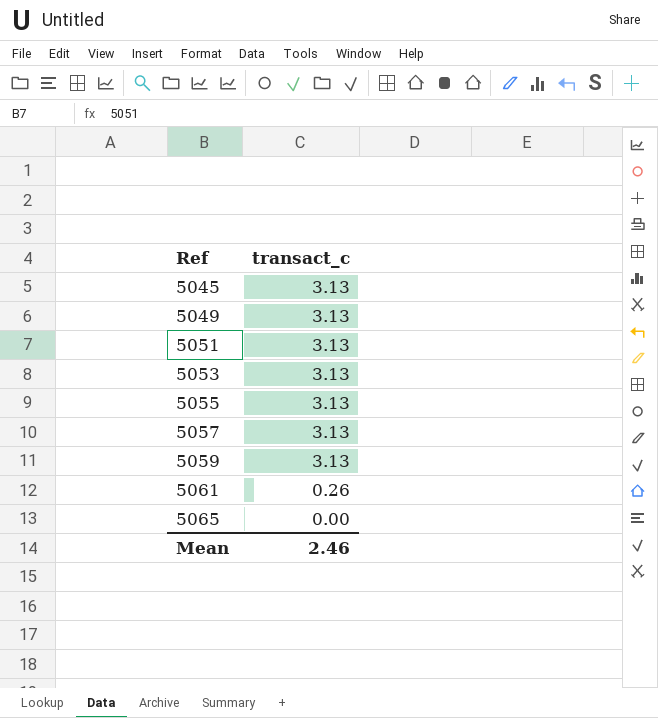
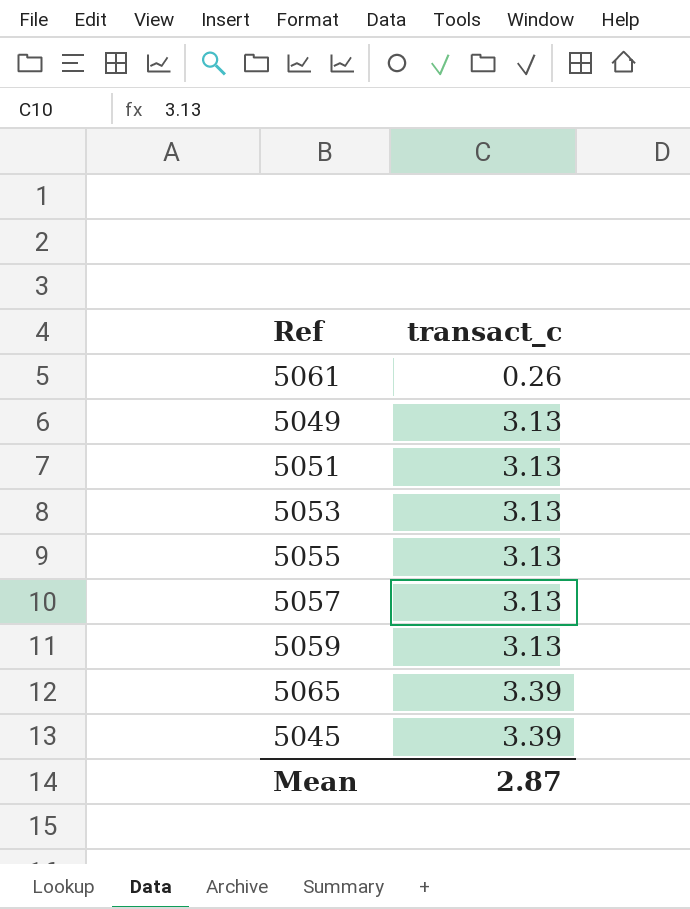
row order: Ref ascending -> transact_c ascending
5065 | transact_c: 0.00 -> 3.39
5045 | transact_c: 3.13 -> 3.39
Mean | transact_c: 2.46 -> 2.87

